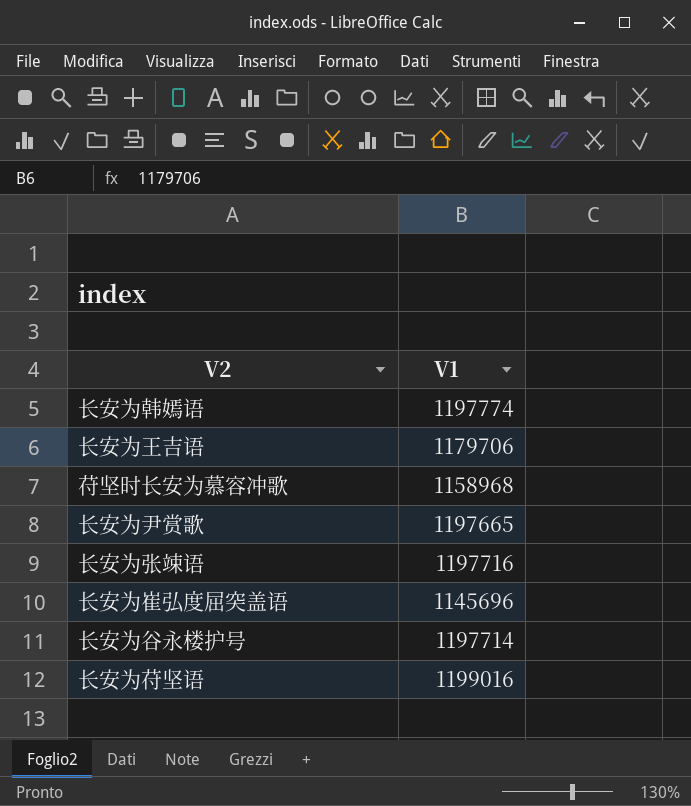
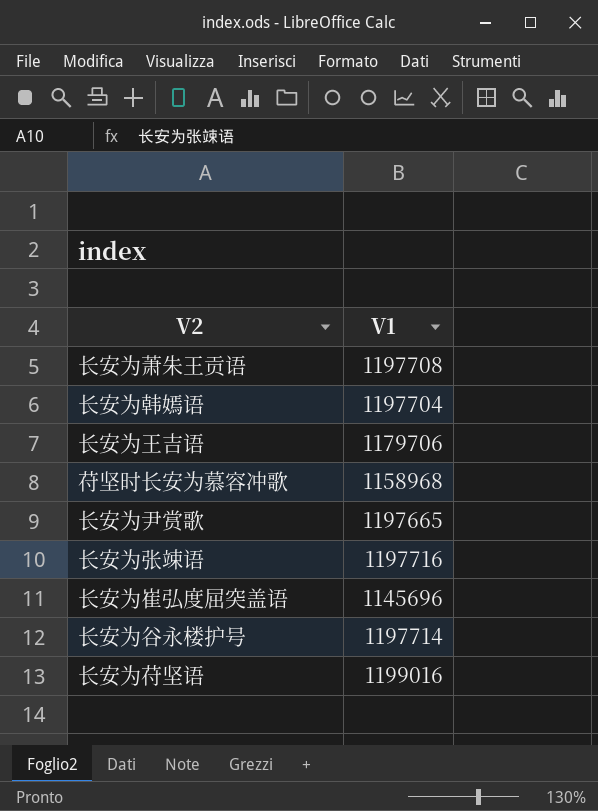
row 长安为萧朱王贡语: none -> 1197708
长安为韩嫣语 | V1: 1197774 -> 1197704

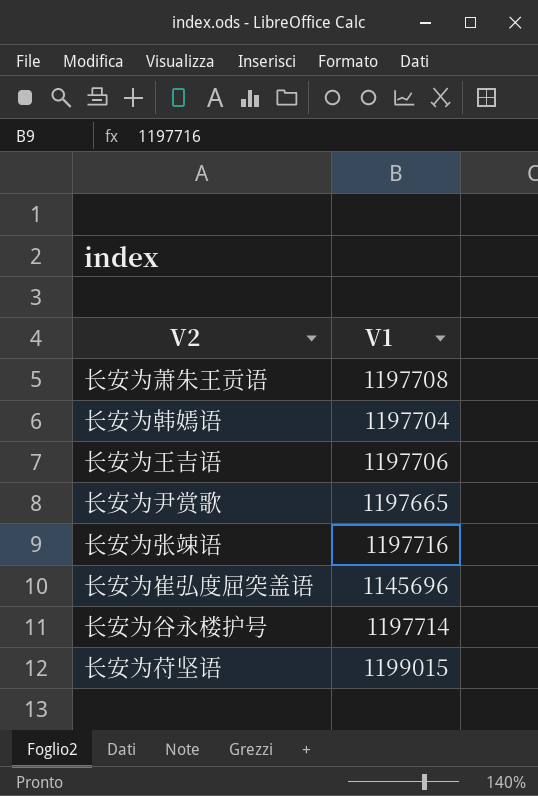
row 苻坚时长安为慕容冲歌: 1158968 -> none
长安为王吉语 | V1: 1179706 -> 1197706
长安为苻坚语 | V1: 1199016 -> 1199015

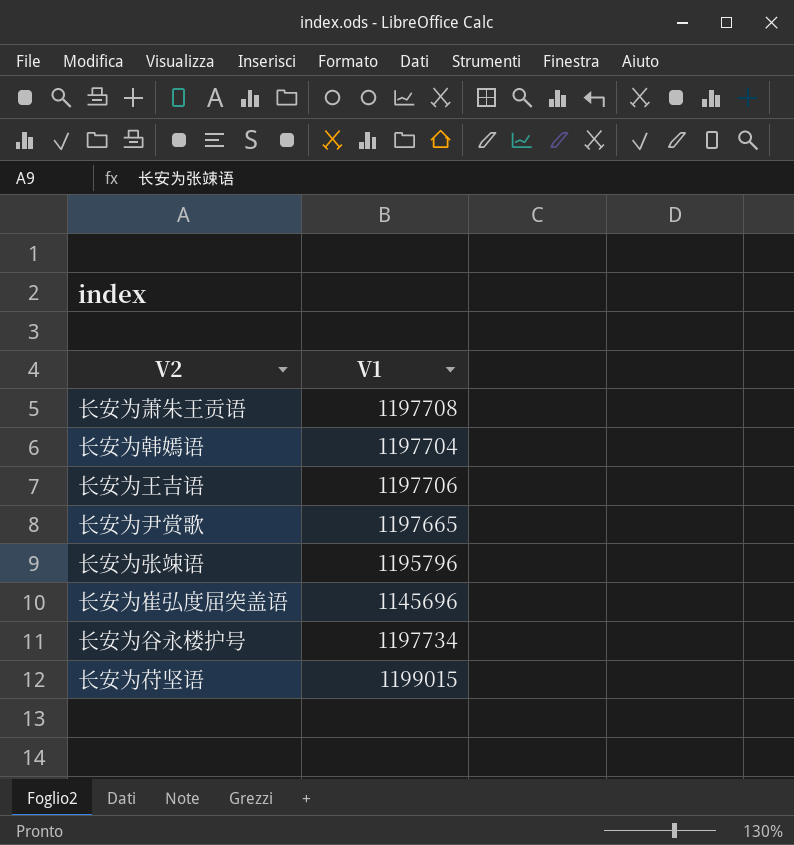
长安为张竦语 | V1: 1197716 -> 1195796
长安为谷永楼护号 | V1: 1197714 -> 1197734

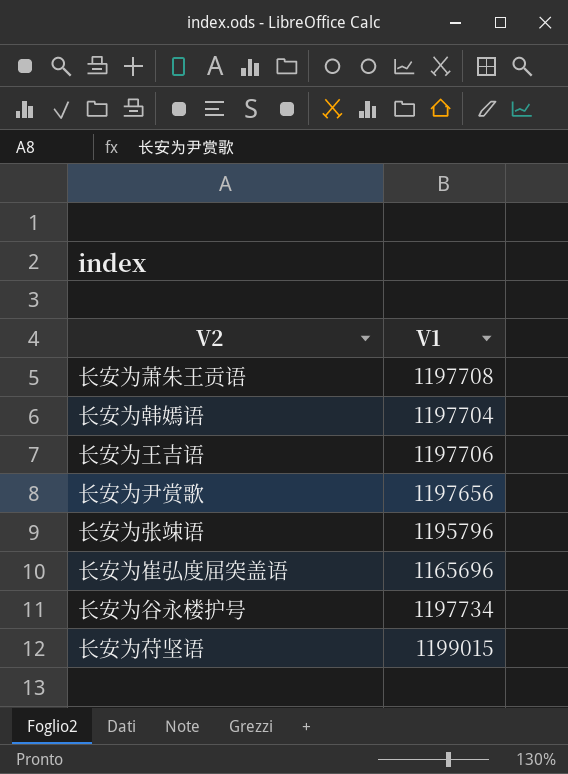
长安为尹赏歌 | V1: 1197665 -> 1197656
长安为崔弘度屈突盖语 | V1: 1145696 -> 1165696

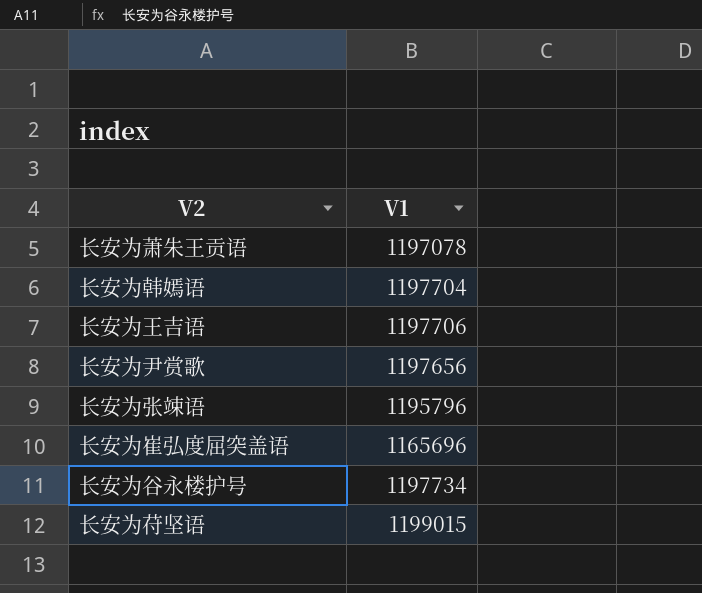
长安为萧朱王贡语 | V1: 1197708 -> 1197078

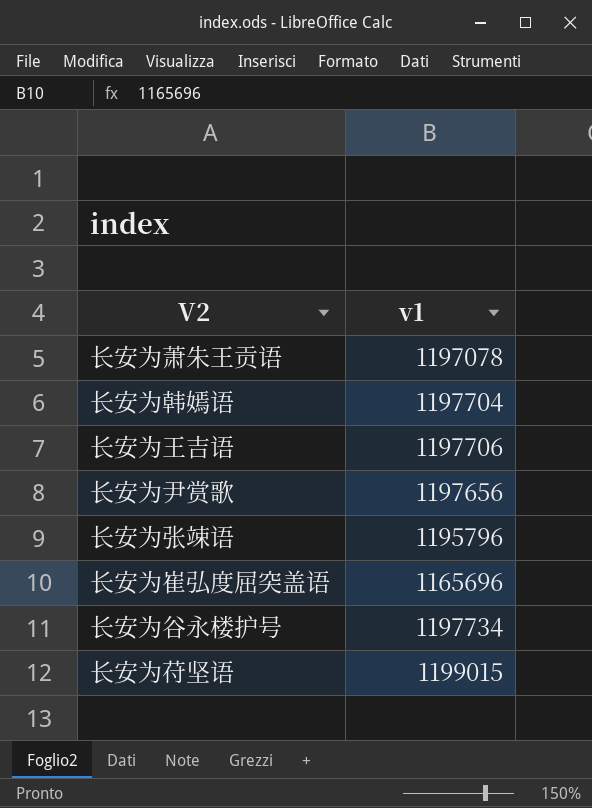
column name: V1 -> v1

